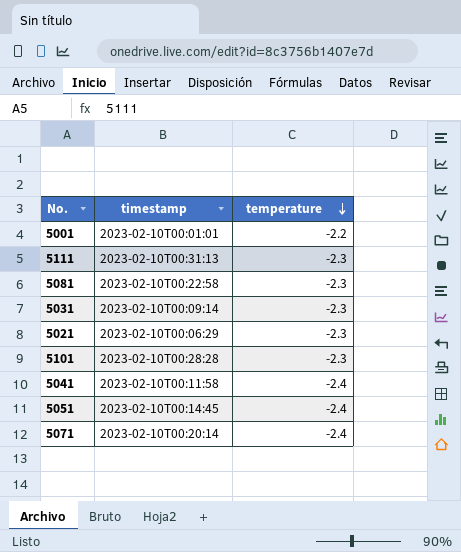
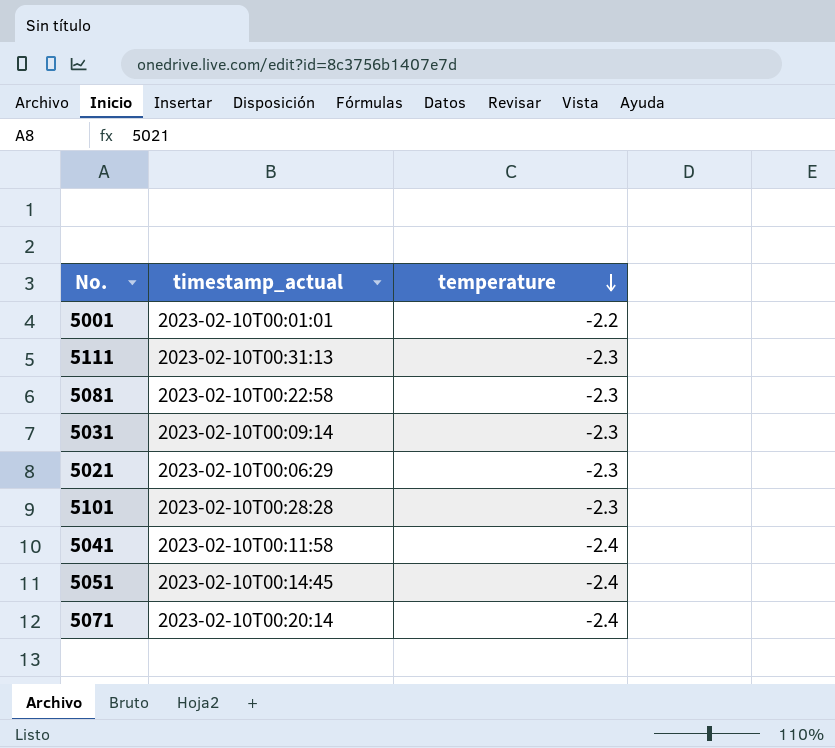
column name: timestamp -> timestamp_actual

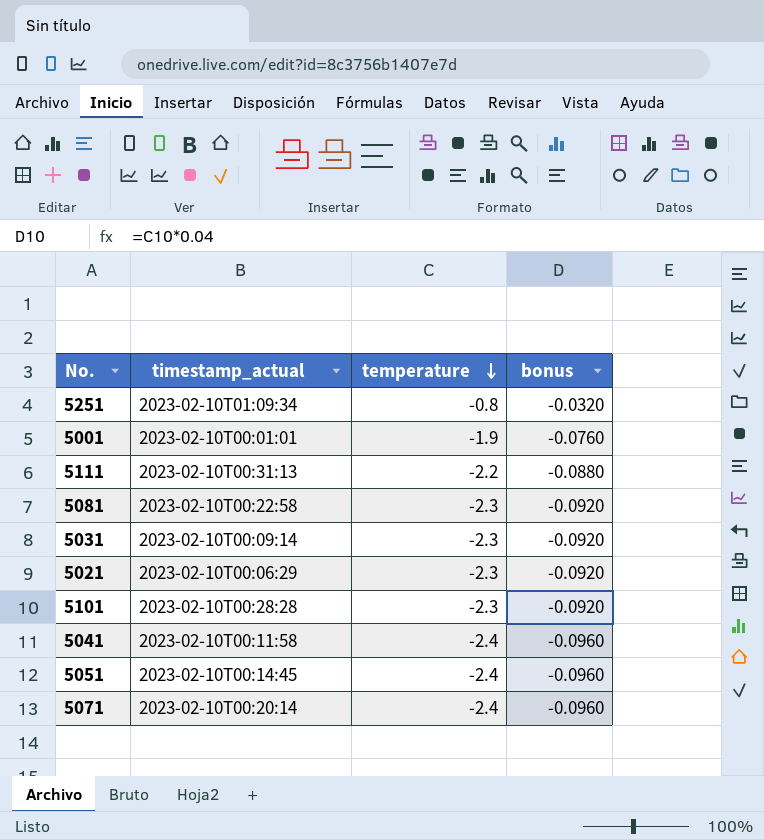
column bonus | formula: none -> [temperature] * 0.04
row 5251: none -> 2023-02-10T01:09:34 | -0.8 | -0.0320
5001 | temperature: -2.2 -> -1.9
5111 | temperature: -2.3 -> -2.2

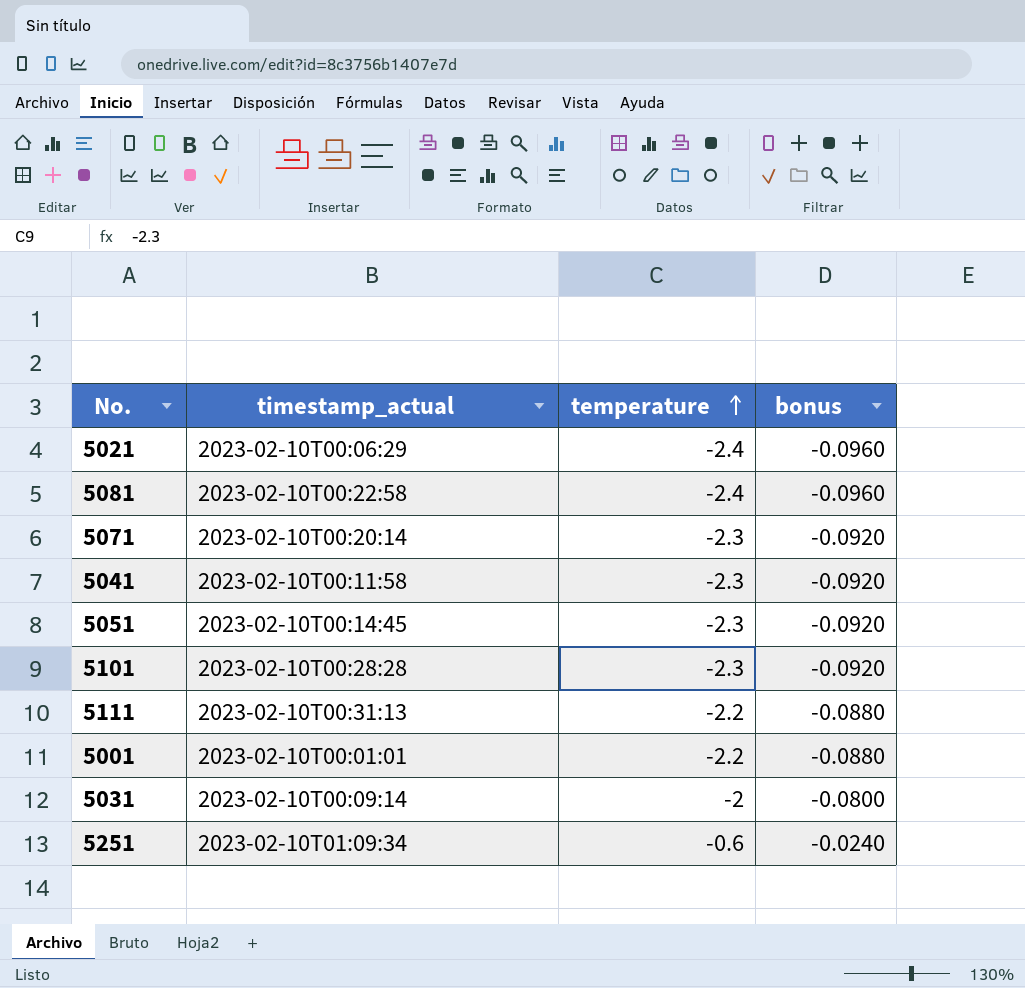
row order: temperature descending -> temperature ascending
5021 | temperature: -2.3 -> -2.4
5021 | bonus: -0.0920 -> -0.0960
5081 | temperature: -2.3 -> -2.4
5081 | bonus: -0.0920 -> -0.0960
5071 | temperature: -2.4 -> -2.3
5071 | bonus: -0.0960 -> -0.0920
5041 | temperature: -2.4 -> -2.3
5041 | bonus: -0.0960 -> -0.0920
5051 | temperature: -2.4 -> -2.3
5051 | bonus: -0.0960 -> -0.0920
5001 | temperature: -1.9 -> -2.2
5001 | bonus: -0.0760 -> -0.0880
5031 | temperature: -2.3 -> -2
5031 | bonus: -0.0920 -> -0.0800
5251 | temperature: -0.8 -> -0.6
5251 | bonus: -0.0320 -> -0.0240

